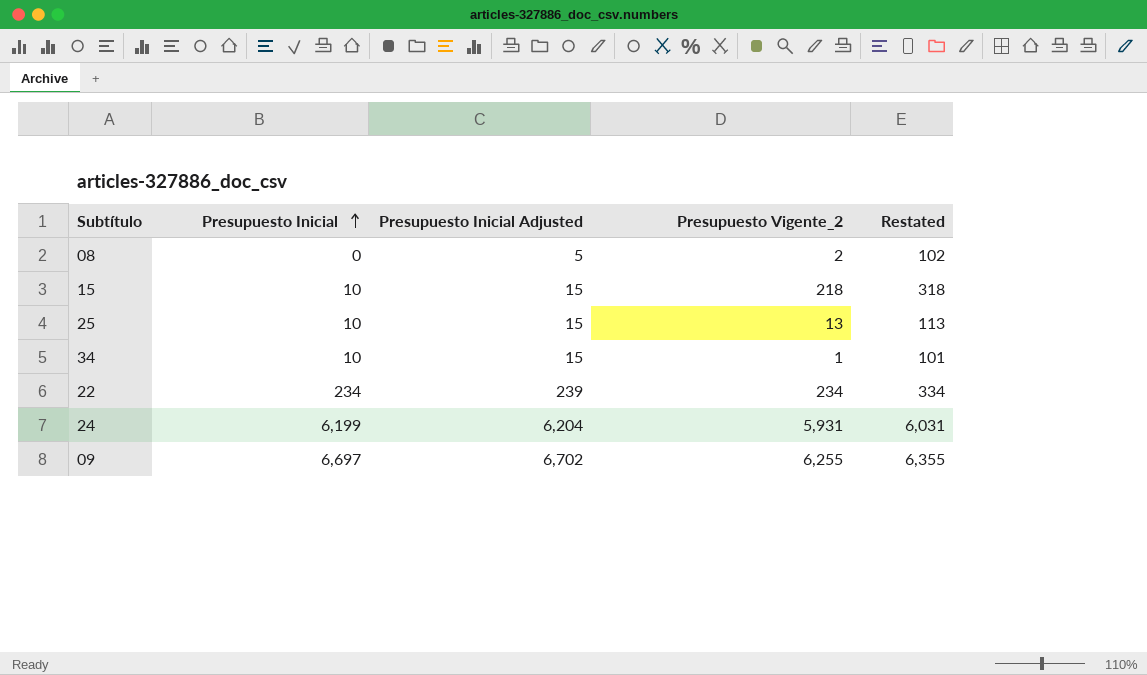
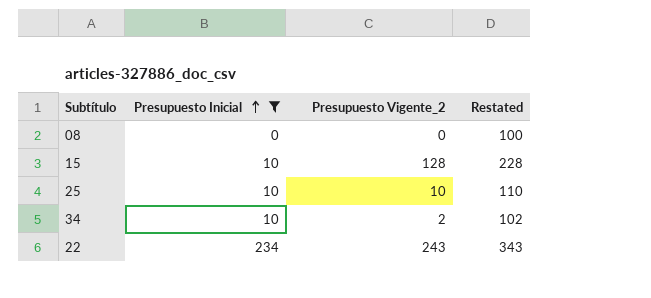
filter: none -> Presupuesto Inicial <= 234
column Presupuesto Inicial Adjusted | formula: [Presupuesto Inicial] + 5 -> none
08 | Presupuesto Vigente_2: 2 -> 0
08 | Restated: 102 -> 100
15 | Presupuesto Vigente_2: 218 -> 128
15 | Restated: 318 -> 228
25 | Presupuesto Vigente_2: 13 -> 10
25 | Restated: 113 -> 110
34 | Presupuesto Vigente_2: 1 -> 2
34 | Restated: 101 -> 102
22 | Presupuesto Vigente_2: 234 -> 243
22 | Restated: 334 -> 343

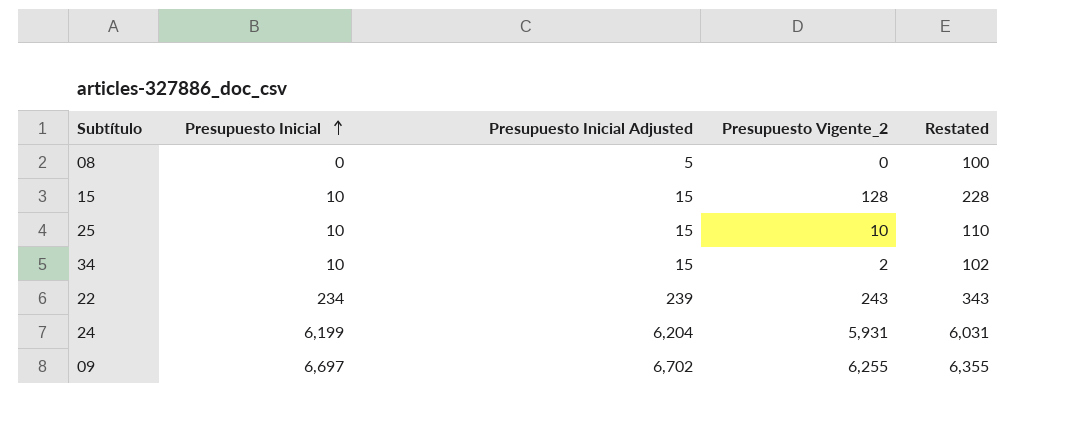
filter: Presupuesto Inicial <= 234 -> none
column Presupuesto Inicial Adjusted | formula: none -> [Presupuesto Inicial] + 5

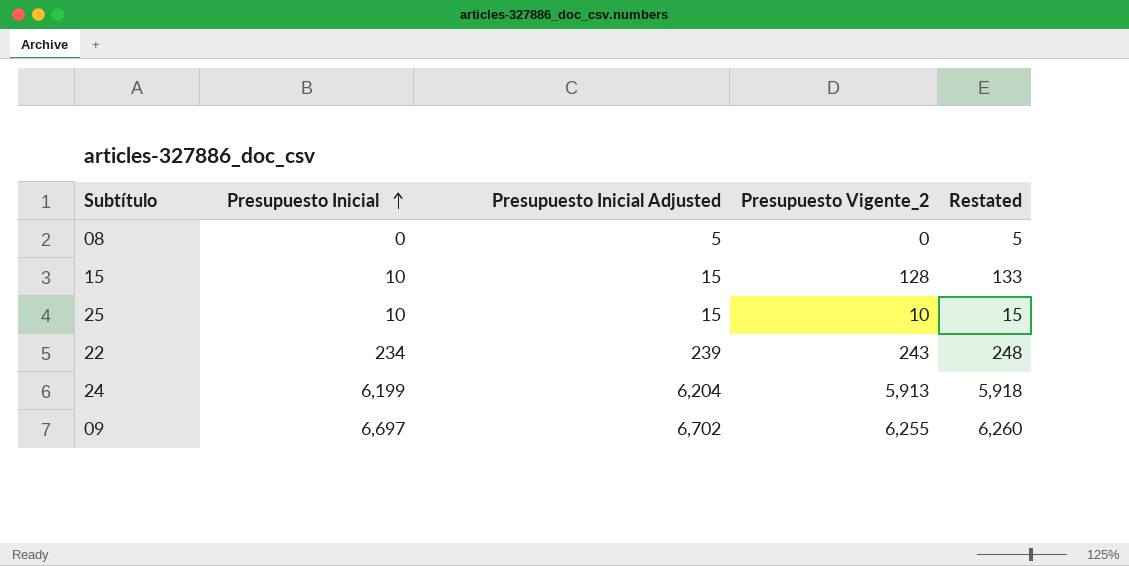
column Restated | formula: [Presupuesto Vigente_2] + 100 -> [Presupuesto Vigente_2] + 5
row 34: 10 | 15 | 2 | 102 -> none
24 | Presupuesto Vigente_2: 5,931 -> 5,913

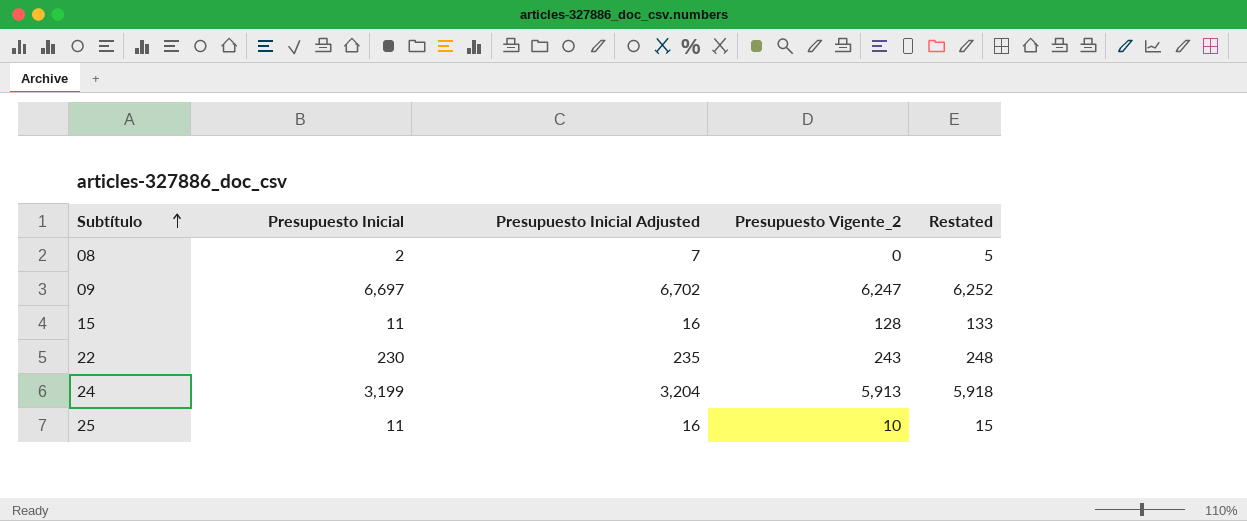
row order: Presupuesto Inicial ascending -> Subtítulo ascending
08 | Presupuesto Inicial: 0 -> 2
08 | Presupuesto Inicial Adjusted: 5 -> 7
09 | Presupuesto Vigente_2: 6,255 -> 6,247
09 | Restated: 6,260 -> 6,252
15 | Presupuesto Inicial: 10 -> 11
15 | Presupuesto Inicial Adjusted: 15 -> 16
22 | Presupuesto Inicial: 234 -> 230
22 | Presupuesto Inicial Adjusted: 239 -> 235
24 | Presupuesto Inicial: 6,199 -> 3,199
24 | Presupuesto Inicial Adjusted: 6,204 -> 3,204
25 | Presupuesto Inicial: 10 -> 11
25 | Presupuesto Inicial Adjusted: 15 -> 16

